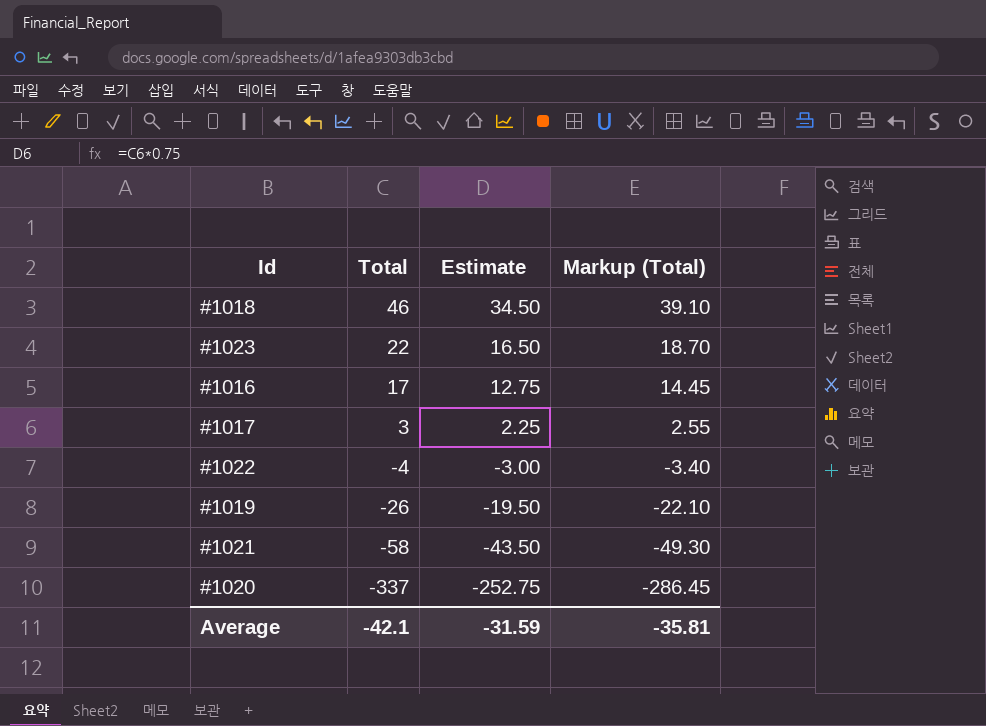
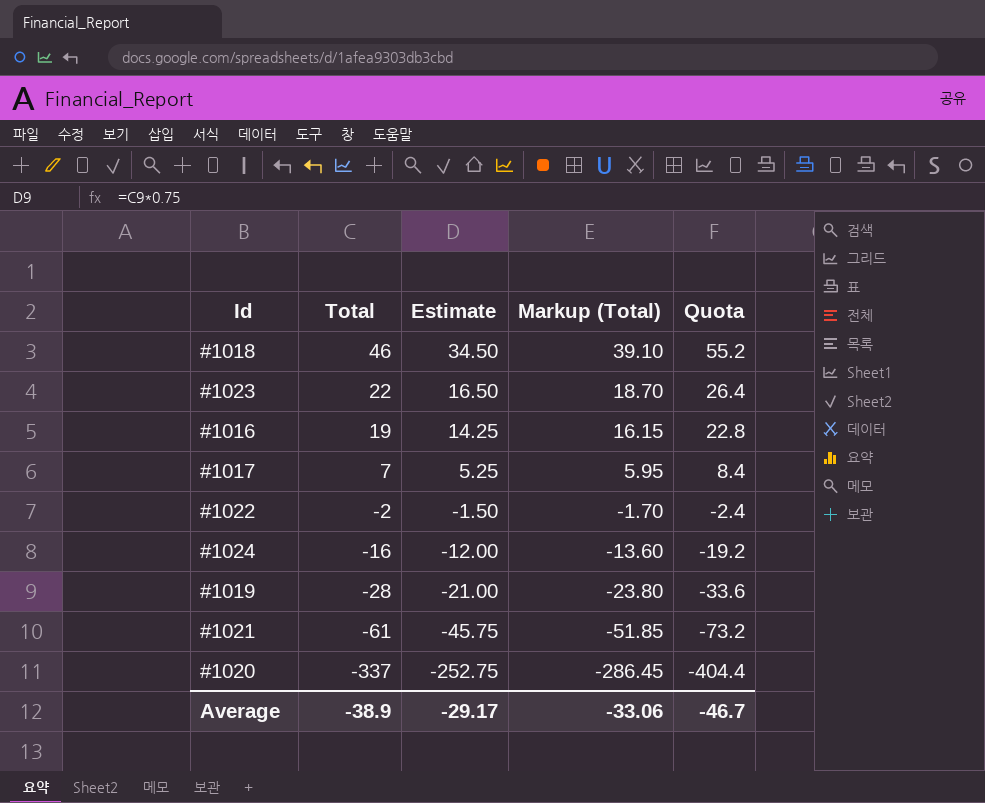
column Quota | formula: none -> [Total] * 1.2
#1016 | Total: 17 -> 19
#1016 | Estimate: 12.75 -> 14.25
#1016 | Markup (Total): 14.45 -> 16.15
#1017 | Total: 3 -> 7
#1017 | Estimate: 2.25 -> 5.25
#1017 | Markup (Total): 2.55 -> 5.95
#1022 | Total: -4 -> -2
#1022 | Estimate: -3.00 -> -1.50
#1022 | Markup (Total): -3.40 -> -1.70
row #1024: none -> -16 | -12.00 | -13.60 | -19.2
#1019 | Total: -26 -> -28
#1019 | Estimate: -19.50 -> -21.00
#1019 | Markup (Total): -22.10 -> -23.80
#1021 | Total: -58 -> -61
#1021 | Estimate: -43.50 -> -45.75
#1021 | Markup (Total): -49.30 -> -51.85
Average | Total: -42.1 -> -38.9
Average | Estimate: -31.59 -> -29.17
Average | Markup (Total): -35.81 -> -33.06

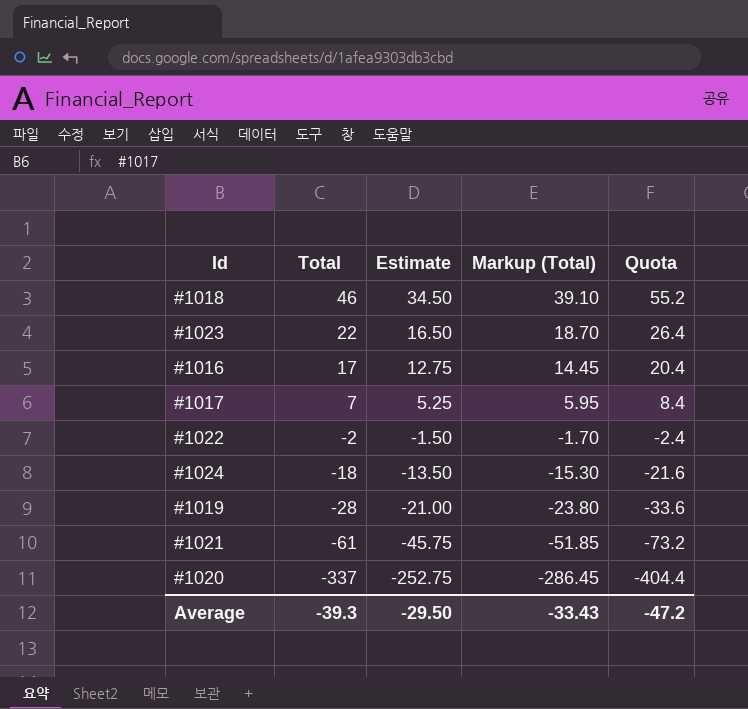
#1016 | Total: 19 -> 17
#1016 | Estimate: 14.25 -> 12.75
#1016 | Markup (Total): 16.15 -> 14.45
#1016 | Quota: 22.8 -> 20.4
#1024 | Total: -16 -> -18
#1024 | Estimate: -12.00 -> -13.50
#1024 | Markup (Total): -13.60 -> -15.30
#1024 | Quota: -19.2 -> -21.6
Average | Total: -38.9 -> -39.3
Average | Estimate: -29.17 -> -29.50
Average | Markup (Total): -33.06 -> -33.43
Average | Quota: -46.7 -> -47.2

